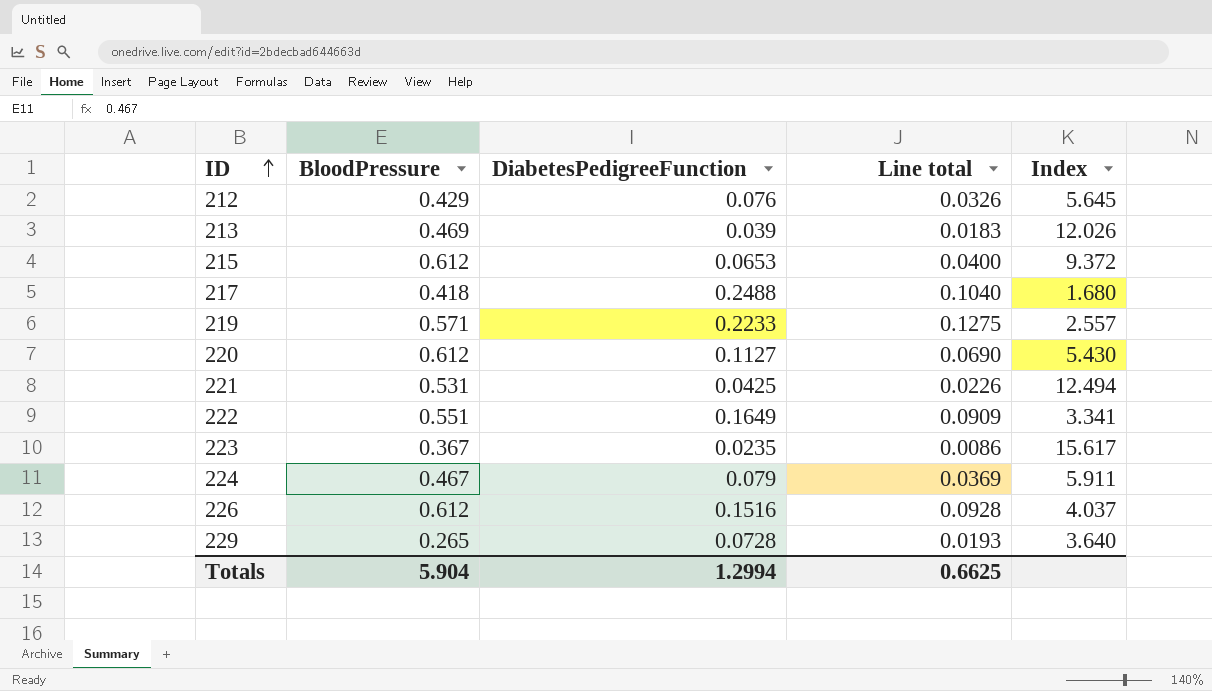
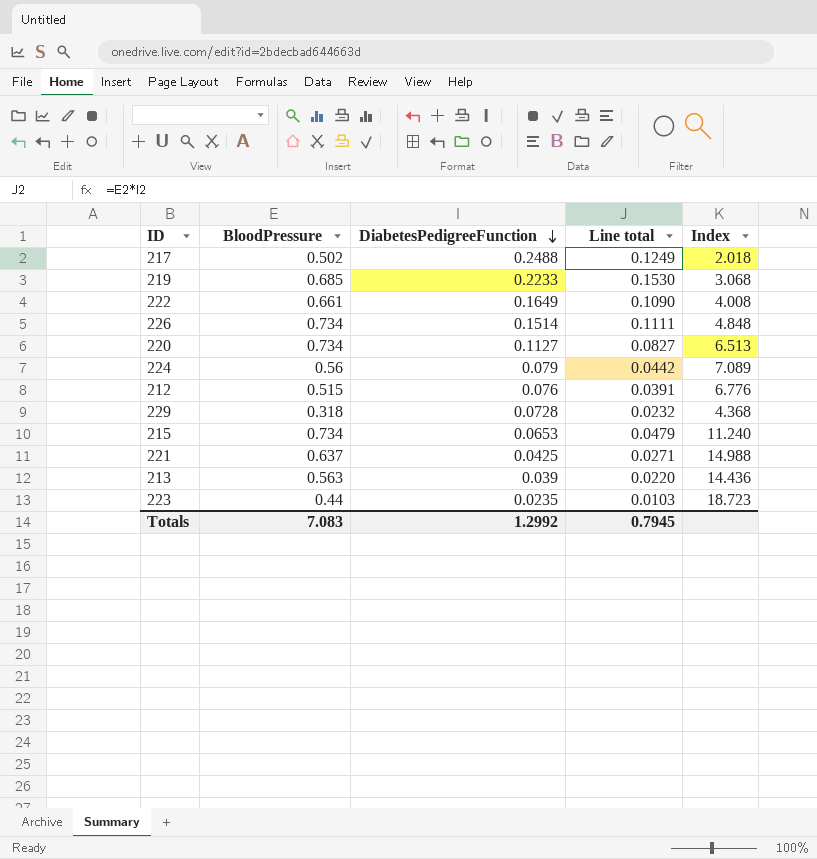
row order: ID ascending -> DiabetesPedigreeFunction descending
217 | BloodPressure: 0.418 -> 0.502
217 | Line total: 0.1040 -> 0.1249
217 | Index: 1.680 -> 2.018
219 | BloodPressure: 0.571 -> 0.685
219 | Line total: 0.1275 -> 0.1530
219 | Index: 2.557 -> 3.068
222 | BloodPressure: 0.551 -> 0.661
222 | Line total: 0.0909 -> 0.1090
222 | Index: 3.341 -> 4.008
226 | BloodPressure: 0.612 -> 0.734
226 | DiabetesPedigreeFunction: 0.1516 -> 0.1514
226 | Line total: 0.0928 -> 0.1111
226 | Index: 4.037 -> 4.848
220 | BloodPressure: 0.612 -> 0.734
220 | Line total: 0.0690 -> 0.0827
220 | Index: 5.430 -> 6.513
224 | BloodPressure: 0.467 -> 0.56
224 | Line total: 0.0369 -> 0.0442
224 | Index: 5.911 -> 7.089
212 | BloodPressure: 0.429 -> 0.515
212 | Line total: 0.0326 -> 0.0391
212 | Index: 5.645 -> 6.776
229 | BloodPressure: 0.265 -> 0.318
229 | Line total: 0.0193 -> 0.0232
229 | Index: 3.640 -> 4.368
215 | BloodPressure: 0.612 -> 0.734
215 | Line total: 0.0400 -> 0.0479
215 | Index: 9.372 -> 11.240
221 | BloodPressure: 0.531 -> 0.637
221 | Line total: 0.0226 -> 0.0271
221 | Index: 12.494 -> 14.988
213 | BloodPressure: 0.469 -> 0.563
213 | Line total: 0.0183 -> 0.0220
213 | Index: 12.026 -> 14.436
223 | BloodPressure: 0.367 -> 0.44
223 | Line total: 0.0086 -> 0.0103
223 | Index: 15.617 -> 18.723
Totals | BloodPressure: 5.904 -> 7.083
Totals | DiabetesPedigreeFunction: 1.2994 -> 1.2992
Totals | Line total: 0.6625 -> 0.7945

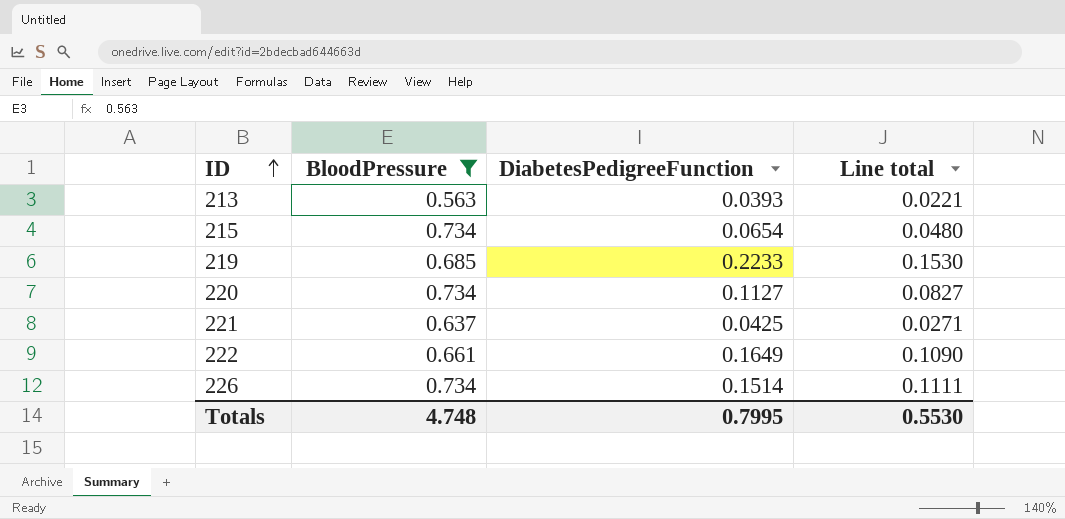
filter: none -> BloodPressure >= 0.563
row order: DiabetesPedigreeFunction descending -> ID ascending
column Index | formula: [BloodPressure] / [DiabetesPedigreeFunction] -> none
213 | DiabetesPedigreeFunction: 0.039 -> 0.0393
213 | Line total: 0.0220 -> 0.0221
215 | DiabetesPedigreeFunction: 0.0653 -> 0.0654
215 | Line total: 0.0479 -> 0.0480
Totals | BloodPressure: 7.083 -> 4.748
Totals | DiabetesPedigreeFunction: 1.2992 -> 0.7995
Totals | Line total: 0.7945 -> 0.5530

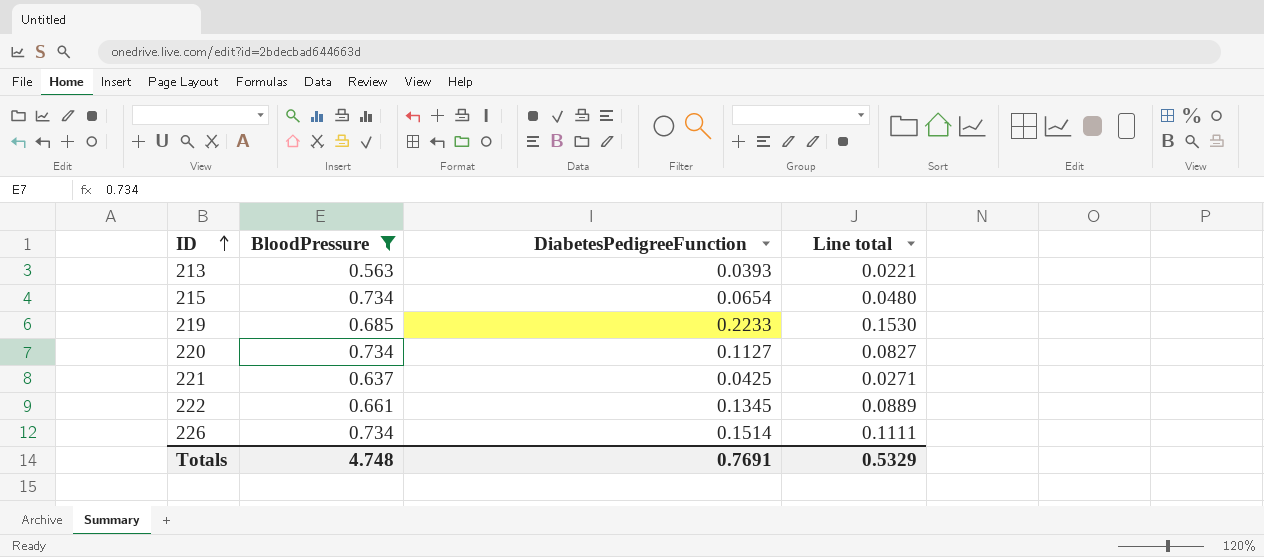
222 | DiabetesPedigreeFunction: 0.1649 -> 0.1345
222 | Line total: 0.1090 -> 0.0889
Totals | DiabetesPedigreeFunction: 0.7995 -> 0.7691
Totals | Line total: 0.5530 -> 0.5329

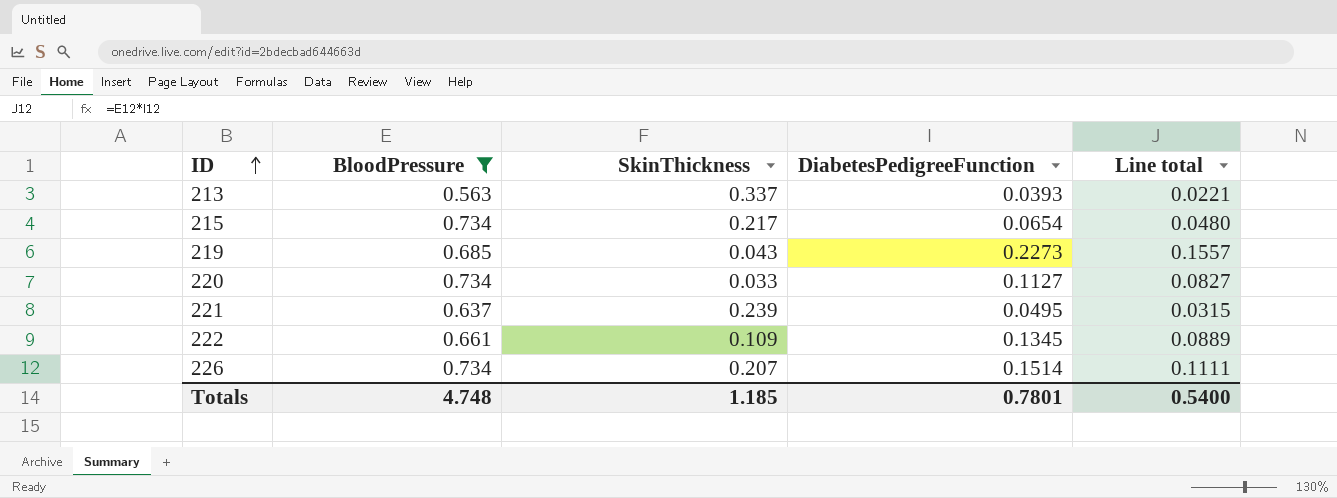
column SkinThickness | position: none -> 3
219 | DiabetesPedigreeFunction: 0.2233 -> 0.2273
219 | Line total: 0.1530 -> 0.1557
221 | DiabetesPedigreeFunction: 0.0425 -> 0.0495
221 | Line total: 0.0271 -> 0.0315
Totals | DiabetesPedigreeFunction: 0.7691 -> 0.7801
Totals | Line total: 0.5329 -> 0.5400

